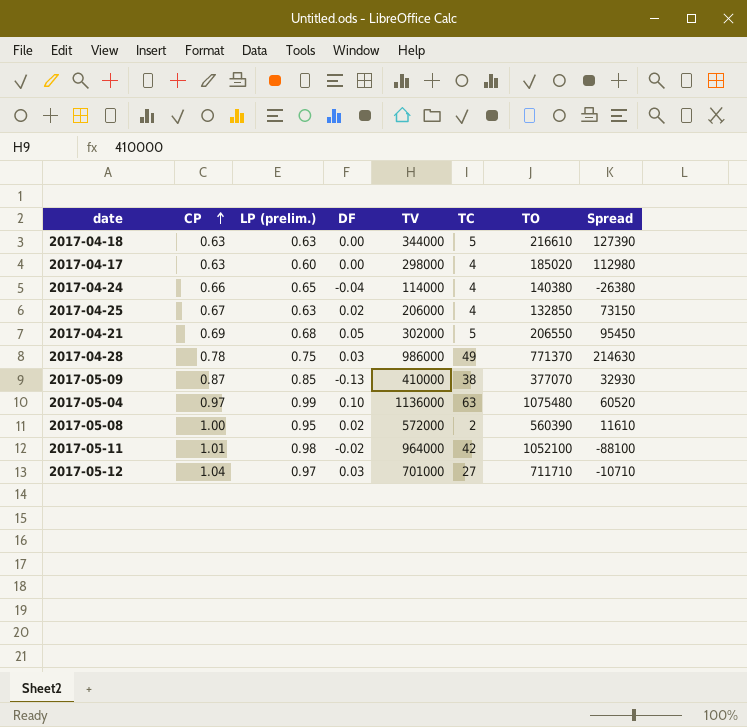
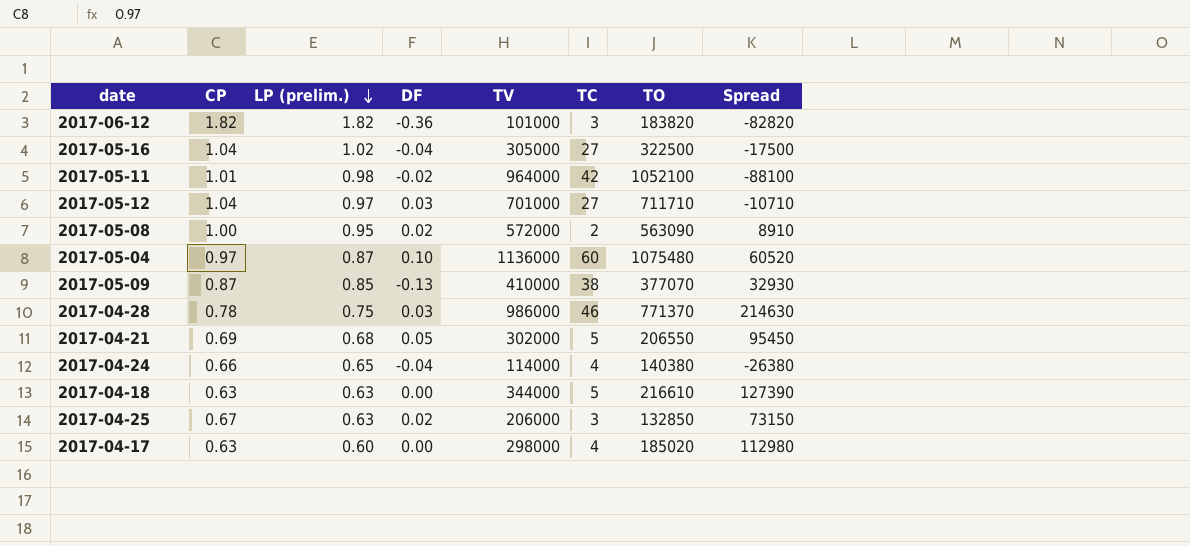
row order: CP ascending -> LP (prelim.) descending
row 2017-06-12: none -> 1.82 | 1.82 | -0.36 | 101000 | 3 | 183820 | -82820
row 2017-05-16: none -> 1.04 | 1.02 | -0.04 | 305000 | 27 | 322500 | -17500
2017-05-08 | TO: 560390 -> 563090
2017-05-08 | Spread: 11610 -> 8910
2017-05-04 | LP (prelim.): 0.99 -> 0.87
2017-05-04 | TC: 63 -> 60
2017-04-28 | TC: 49 -> 46
2017-04-25 | TC: 4 -> 3

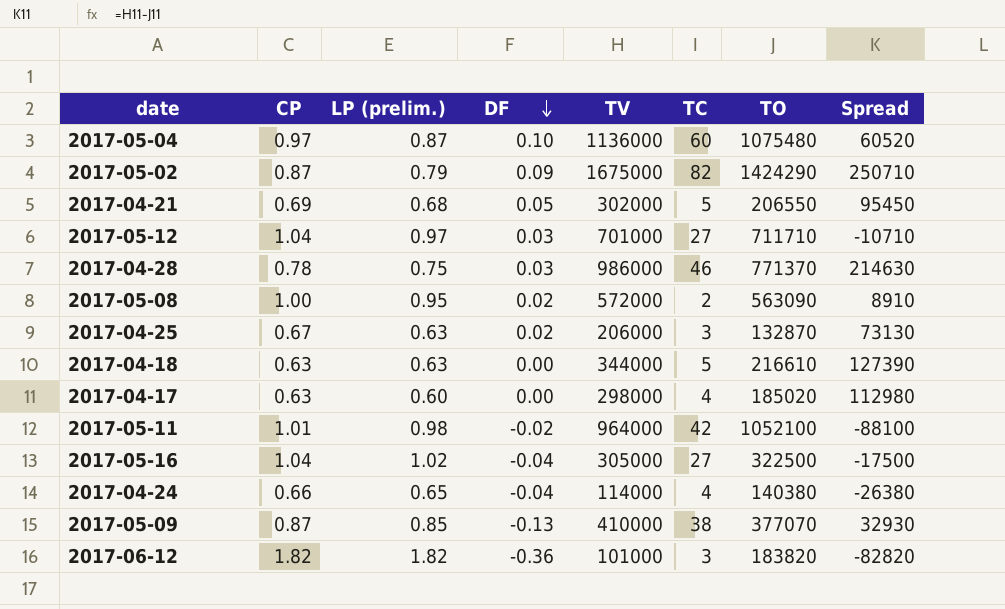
row order: LP (prelim.) descending -> DF descending
row 2017-05-02: none -> 0.87 | 0.79 | 0.09 | 1675000 | 82 | 1424290 | 250710
2017-04-25 | TO: 132850 -> 132870
2017-04-25 | Spread: 73150 -> 73130

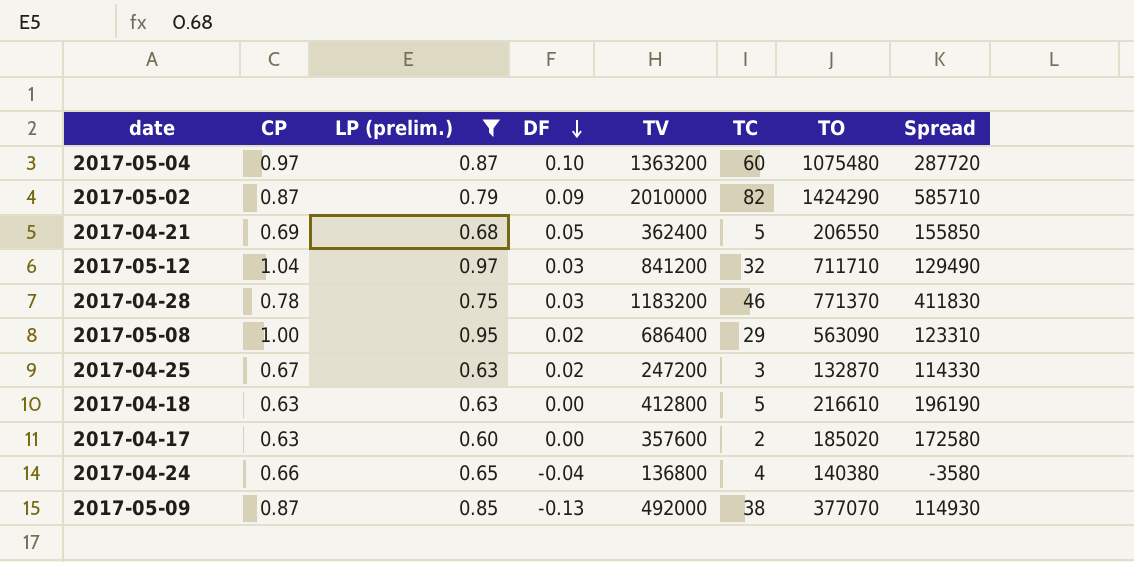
filter: none -> LP (prelim.) <= 0.97
2017-05-04 | TV: 1136000 -> 1363200
2017-05-04 | Spread: 60520 -> 287720
2017-05-02 | TV: 1675000 -> 2010000
2017-05-02 | Spread: 250710 -> 585710
2017-04-21 | TV: 302000 -> 362400
2017-04-21 | Spread: 95450 -> 155850
2017-05-12 | TV: 701000 -> 841200
2017-05-12 | TC: 27 -> 32
2017-05-12 | Spread: -10710 -> 129490
2017-04-28 | TV: 986000 -> 1183200
2017-04-28 | Spread: 214630 -> 411830
2017-05-08 | TV: 572000 -> 686400
2017-05-08 | TC: 2 -> 29
2017-05-08 | Spread: 8910 -> 123310
2017-04-25 | TV: 206000 -> 247200
2017-04-25 | Spread: 73130 -> 114330
2017-04-18 | TV: 344000 -> 412800
2017-04-18 | Spread: 127390 -> 196190
2017-04-17 | TV: 298000 -> 357600
2017-04-17 | TC: 4 -> 2
2017-04-17 | Spread: 112980 -> 172580
2017-04-24 | TV: 114000 -> 136800
2017-04-24 | Spread: -26380 -> -3580
2017-05-09 | TV: 410000 -> 492000
2017-05-09 | Spread: 32930 -> 114930

